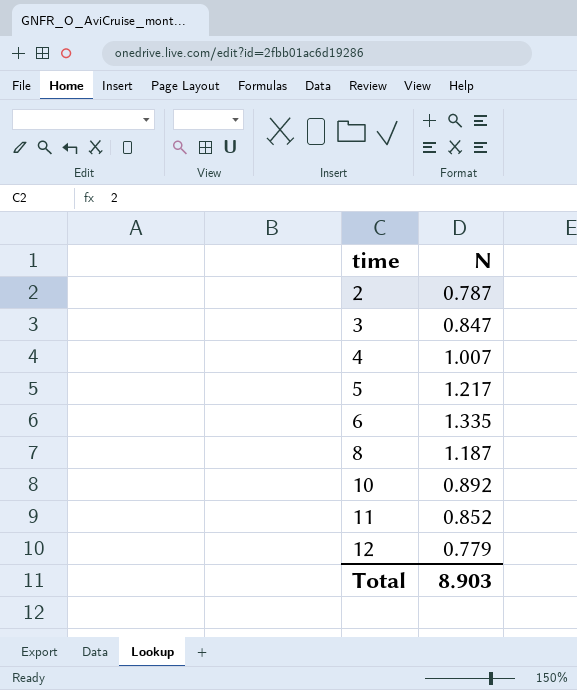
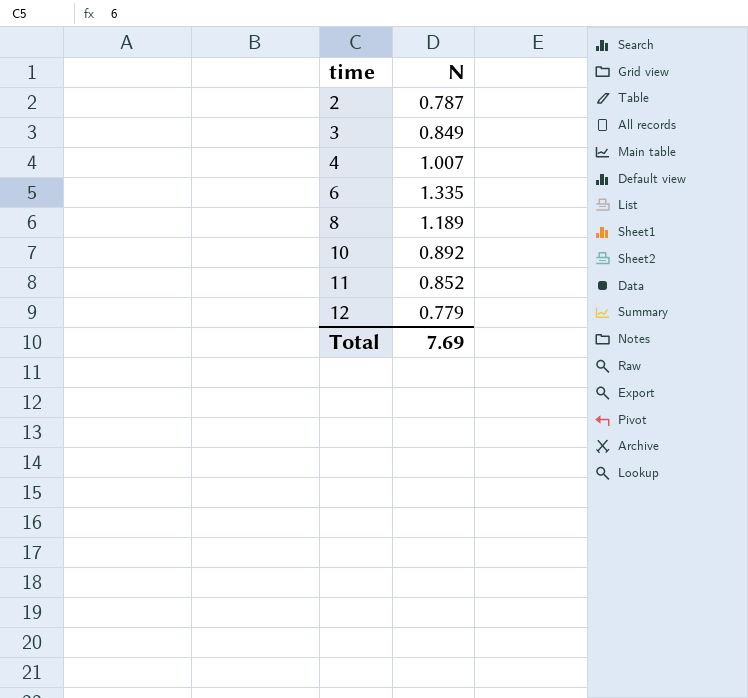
row 5: 1.217 -> none
3 | N: 0.847 -> 0.849
8 | N: 1.187 -> 1.189
Total | N: 8.903 -> 7.69

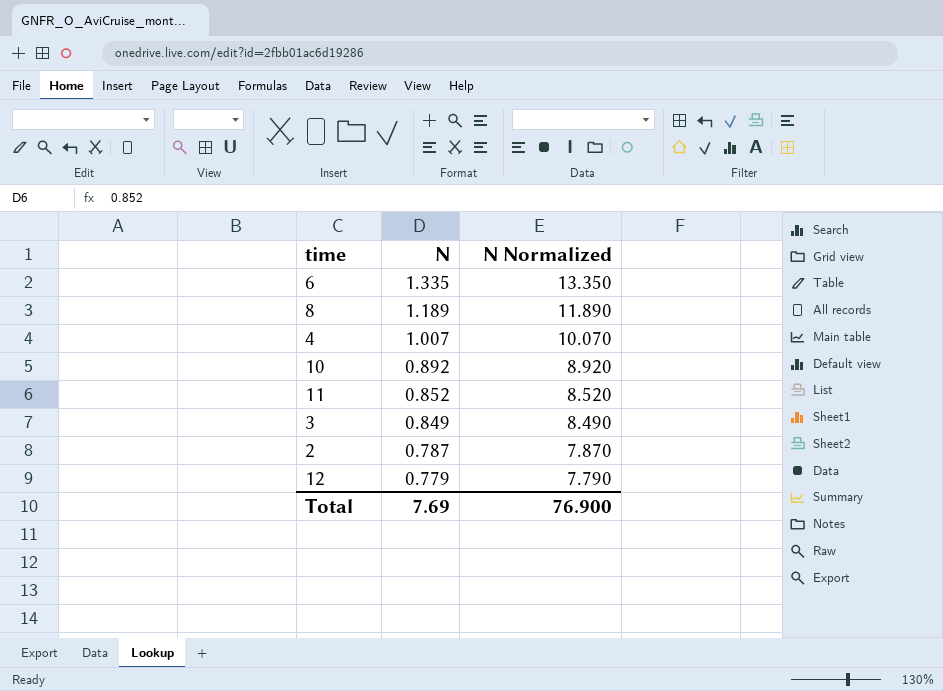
row order: time ascending -> N descending
column N Normalized | formula: none -> [N] * 10

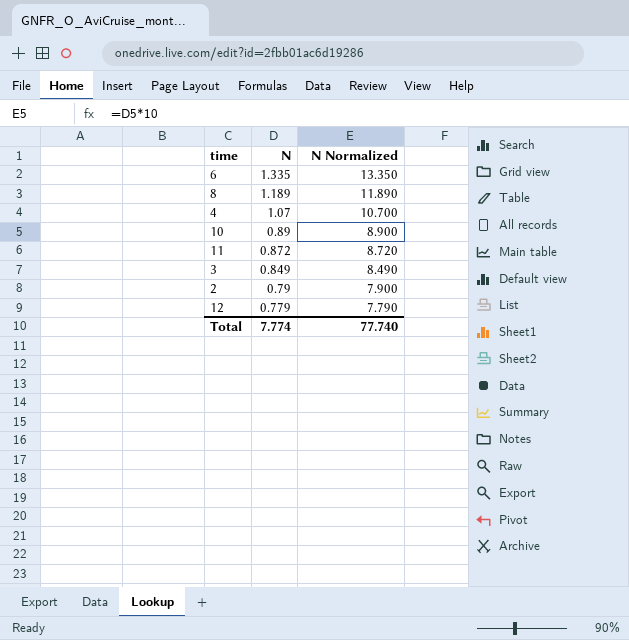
4 | N: 1.007 -> 1.07
4 | N Normalized: 10.070 -> 10.700
10 | N: 0.892 -> 0.89
10 | N Normalized: 8.920 -> 8.900
11 | N: 0.852 -> 0.872
11 | N Normalized: 8.520 -> 8.720
2 | N: 0.787 -> 0.79
2 | N Normalized: 7.870 -> 7.900
Total | N: 7.69 -> 7.774
Total | N Normalized: 76.900 -> 77.740

